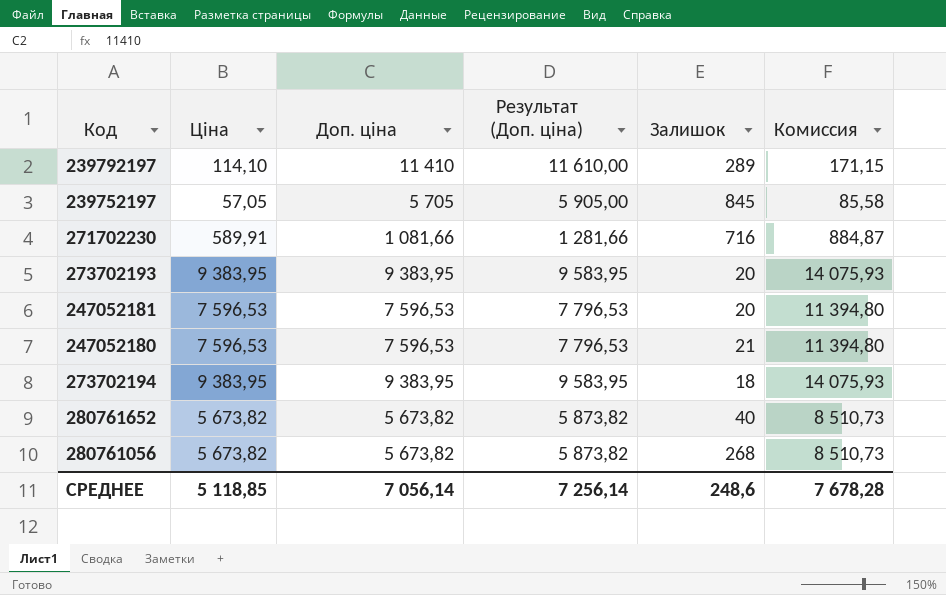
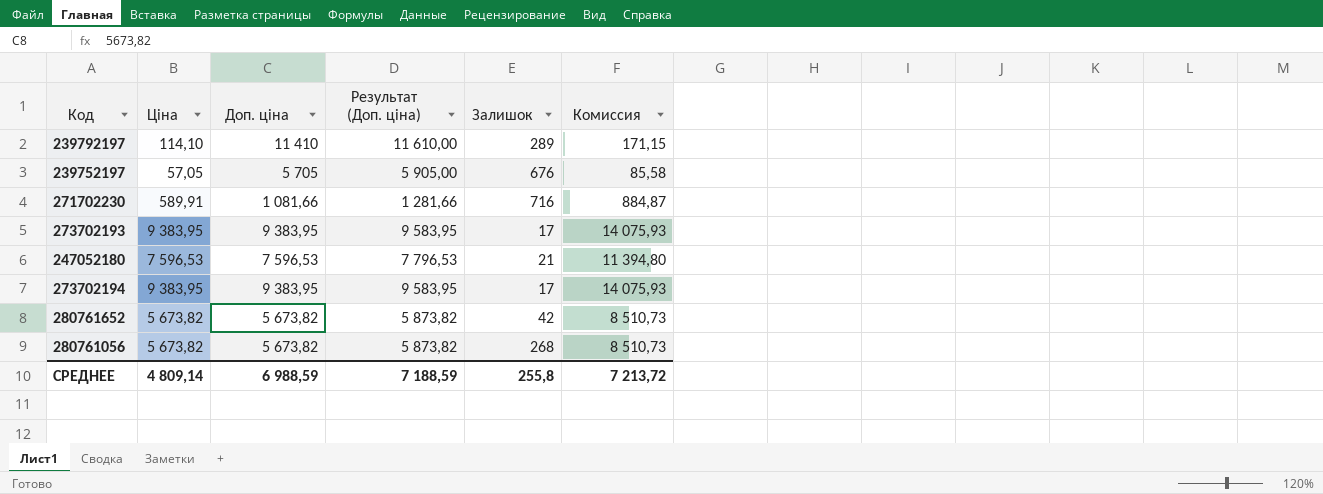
row 247052181: 7 596,53 | 7 596,53 | 7 796,53 | 20 | 11 394,80 -> none
239752197 | Залишок: 845 -> 676
273702193 | Залишок: 20 -> 17
273702194 | Залишок: 18 -> 17
280761652 | Залишок: 40 -> 42
СРЕДНЕЕ | Ціна: 5 118,85 -> 4 809,14
СРЕДНЕЕ | Доп. ціна: 7 056,14 -> 6 988,59
СРЕДНЕЕ | Результат (Доп. ціна): 7 256,14 -> 7 188,59
СРЕДНЕЕ | Залишок: 248,6 -> 255,8
СРЕДНЕЕ | Комиссия: 7 678,28 -> 7 213,72

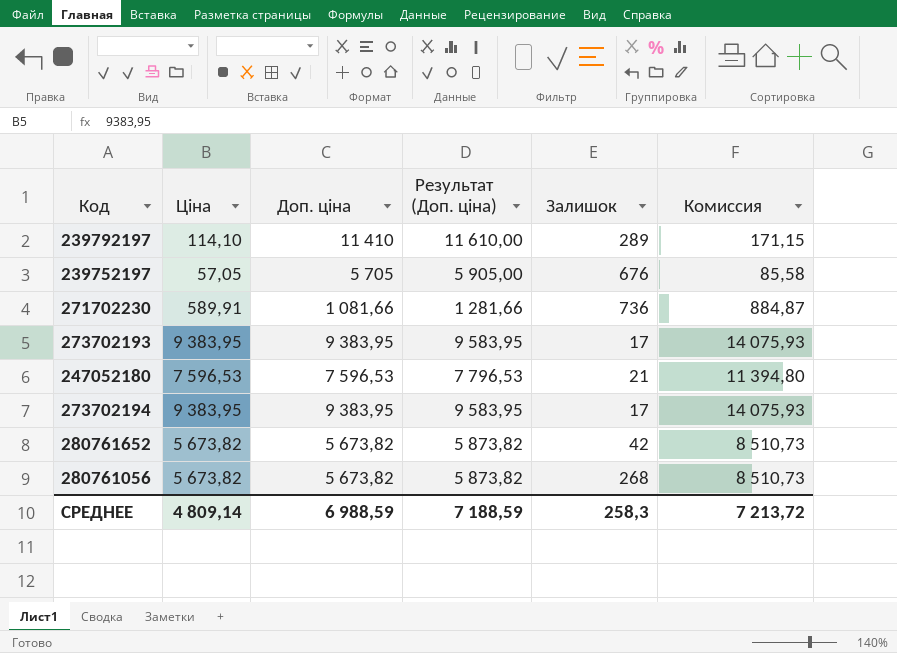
271702230 | Залишок: 716 -> 736
СРЕДНЕЕ | Залишок: 255,8 -> 258,3

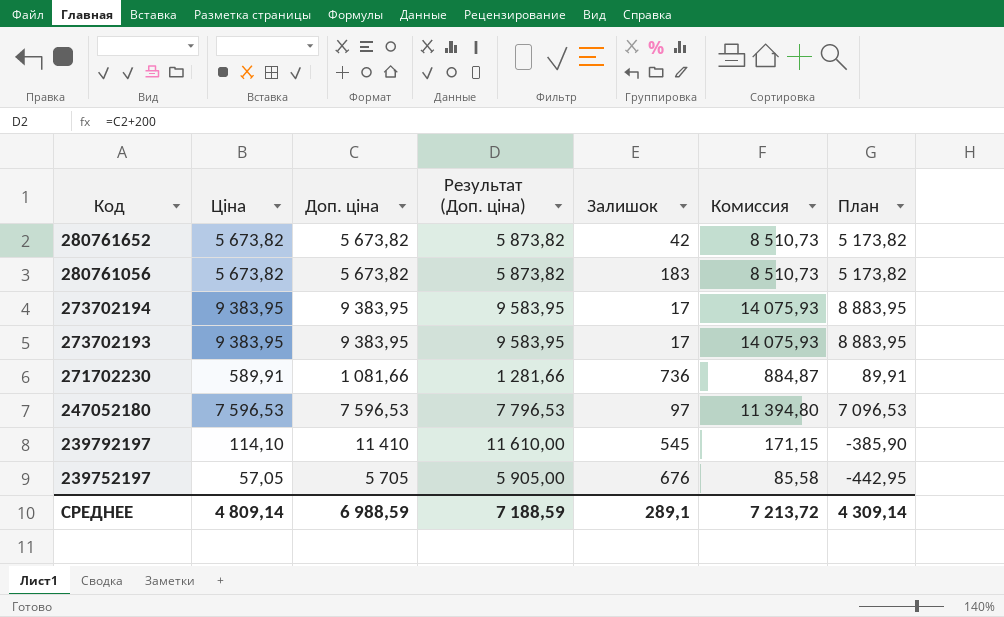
row order: none -> Код descending
column План | formula: none -> [Ціна] - 500
280761056 | Залишок: 268 -> 183
247052180 | Залишок: 21 -> 97
239792197 | Залишок: 289 -> 545
СРЕДНЕЕ | Залишок: 258,3 -> 289,1

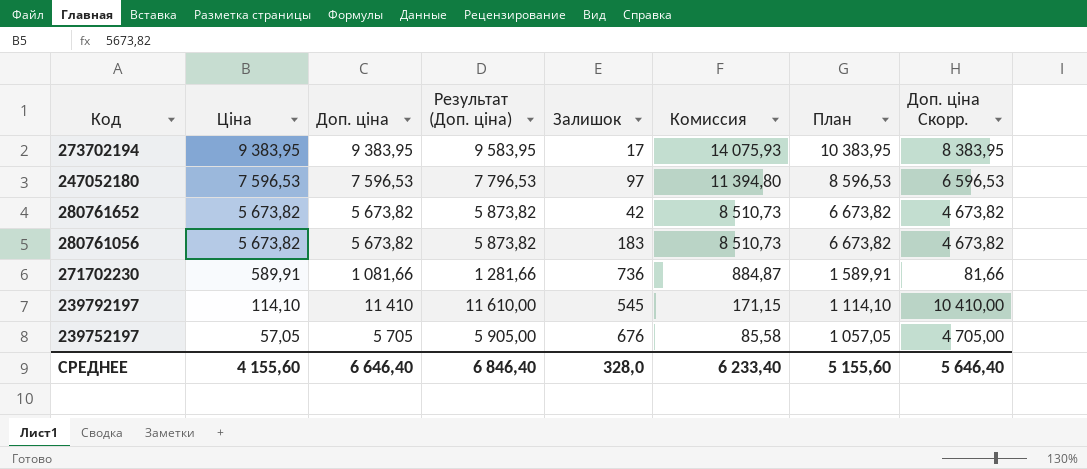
row order: Код descending -> Ціна descending
column План | formula: [Ціна] - 500 -> [Ціна] + 1000
column Доп. ціна Скорр. | formula: none -> [Доп. ціна] - 1000
row 273702193: 9 383,95 | 9 383,95 | 9 583,95 | 17 | 14 075,93 | 8 883,95 -> none
СРЕДНЕЕ | Ціна: 4 809,14 -> 4 155,60
СРЕДНЕЕ | Доп. ціна: 6 988,59 -> 6 646,40
СРЕДНЕЕ | Результат (Доп. ціна): 7 188,59 -> 6 846,40
СРЕДНЕЕ | Залишок: 289,1 -> 328,0
СРЕДНЕЕ | Комиссия: 7 213,72 -> 6 233,40
СРЕДНЕЕ | План: 4 309,14 -> 5 155,60

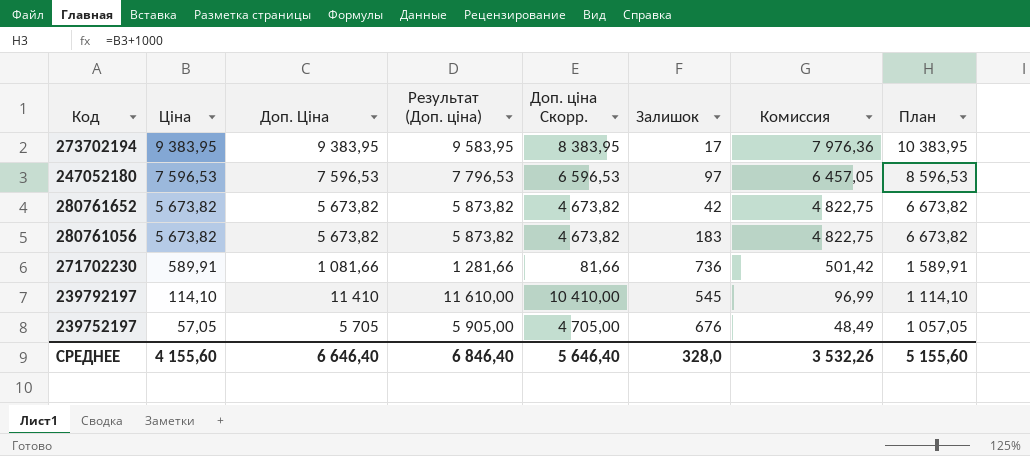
column name: Доп. ціна -> Доп. Ціна
column Доп. ціна Скорр. | position: 8 -> 5
column Комиссия | formula: [Ціна] * 1,5 -> [Ціна] * 0,85
СРЕДНЕЕ | Комиссия: 6 233,40 -> 3 532,26

